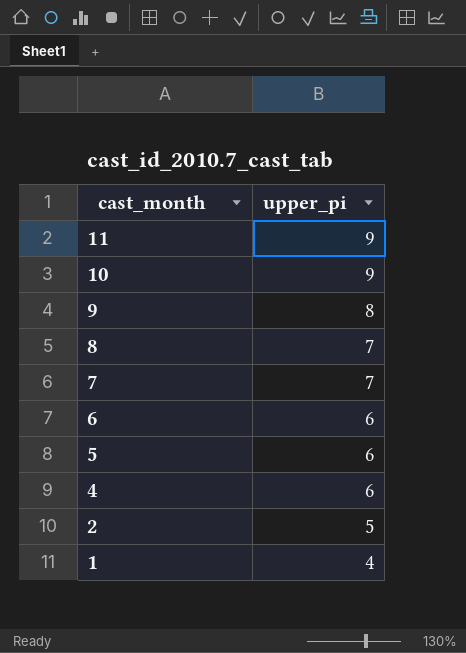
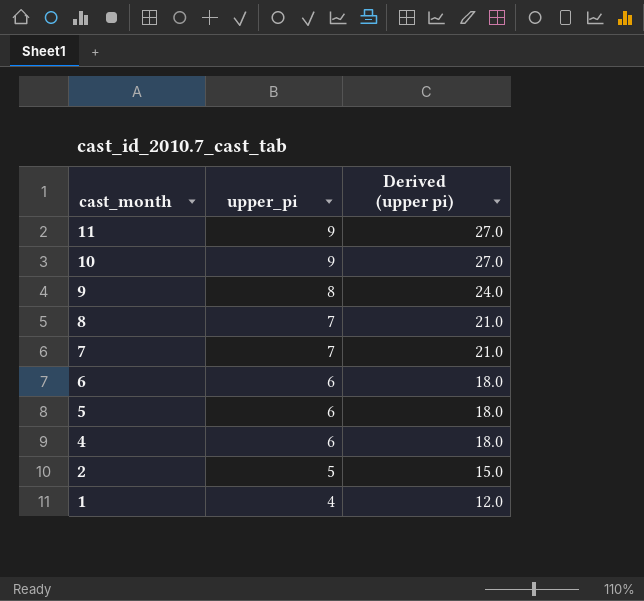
column Derived (upper pi) | formula: none -> [upper_pi] * 3

